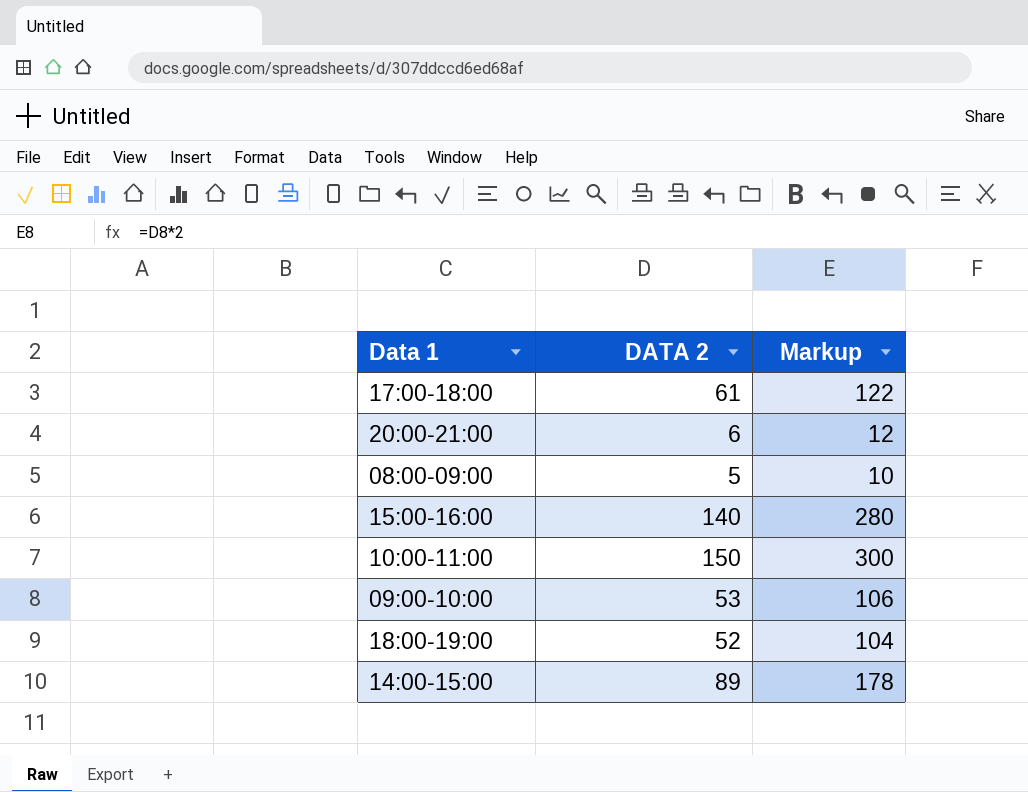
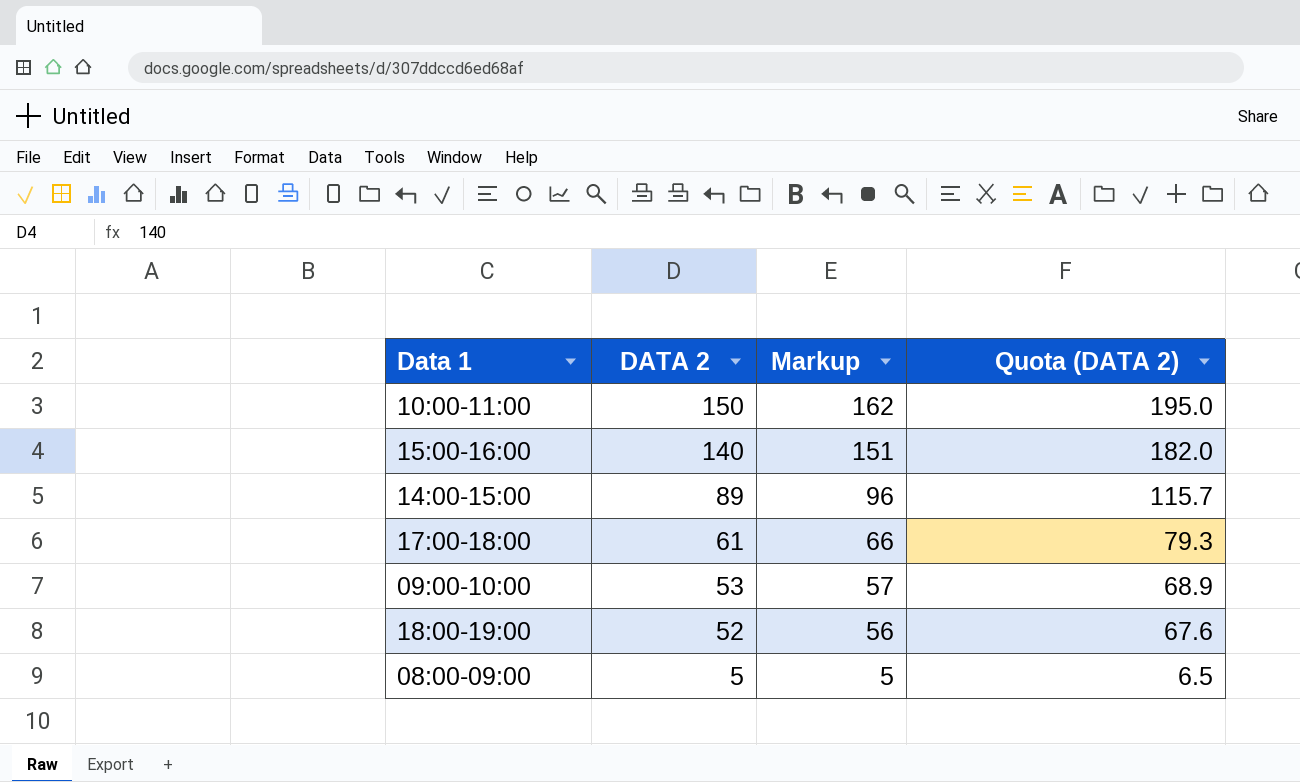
row order: none -> DATA 2 descending
column Markup | formula: [DATA 2] * 2 -> [DATA 2] * 1.08
column Quota (DATA 2) | formula: none -> [DATA 2] * 1.3
row 20:00-21:00: 6 | 12 -> none

